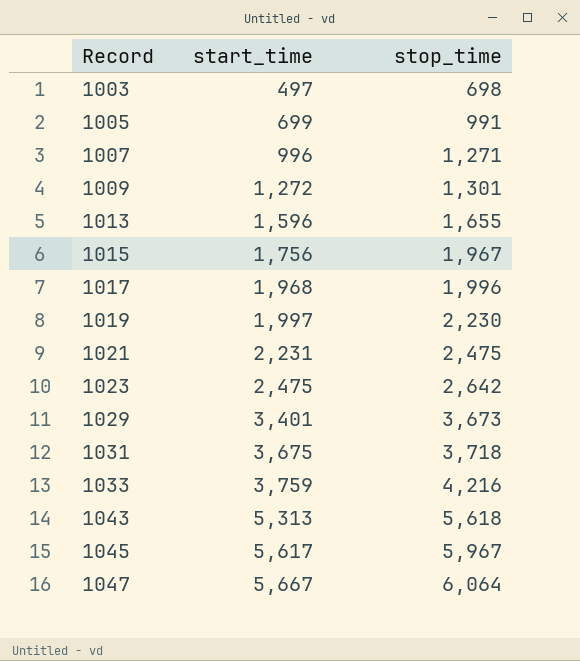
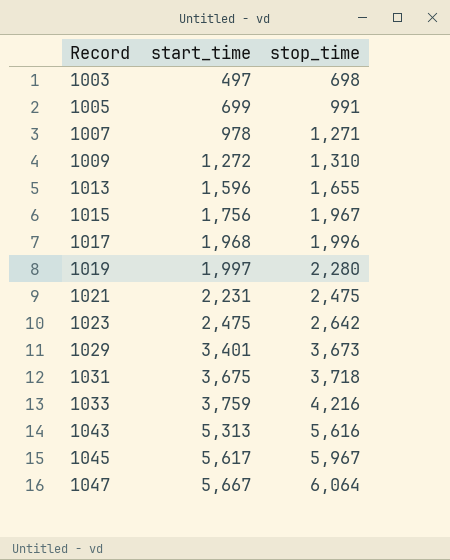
1007 | start_time: 996 -> 978
1009 | stop_time: 1,301 -> 1,310
1019 | stop_time: 2,230 -> 2,280
1043 | stop_time: 5,618 -> 5,616

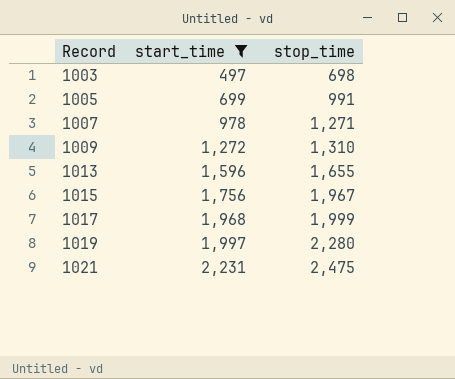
filter: none -> start_time <= 2,231
1017 | stop_time: 1,996 -> 1,999

